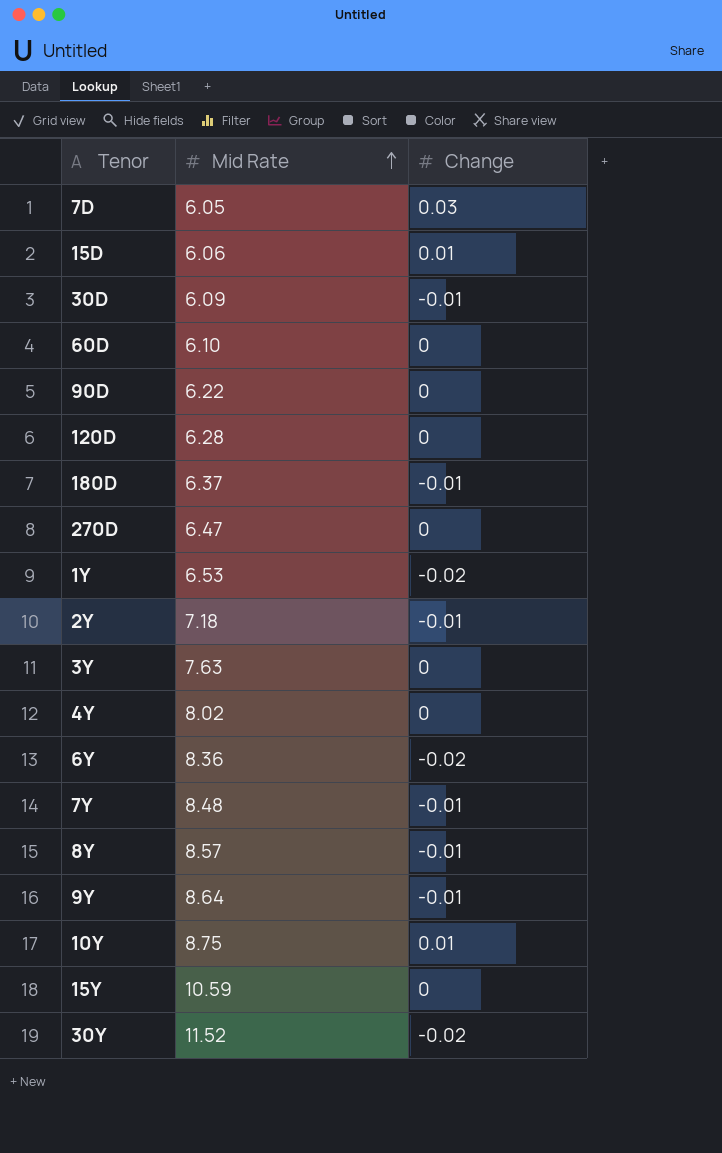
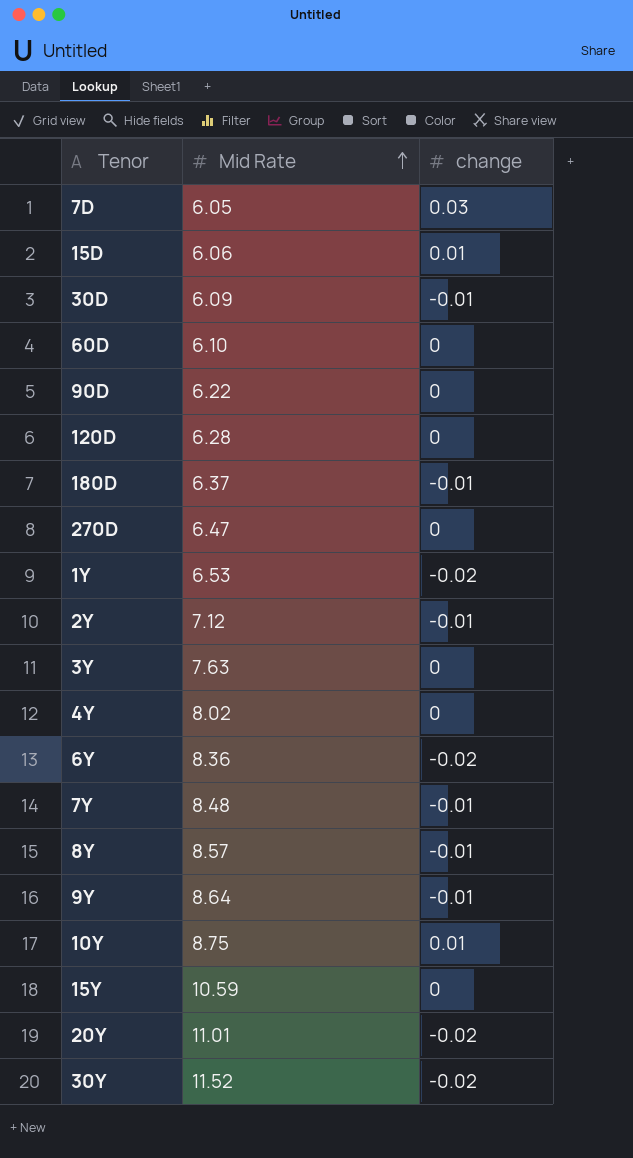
column name: Change -> change
2Y | Mid Rate: 7.18 -> 7.12
row 20Y: none -> 11.01 | -0.02

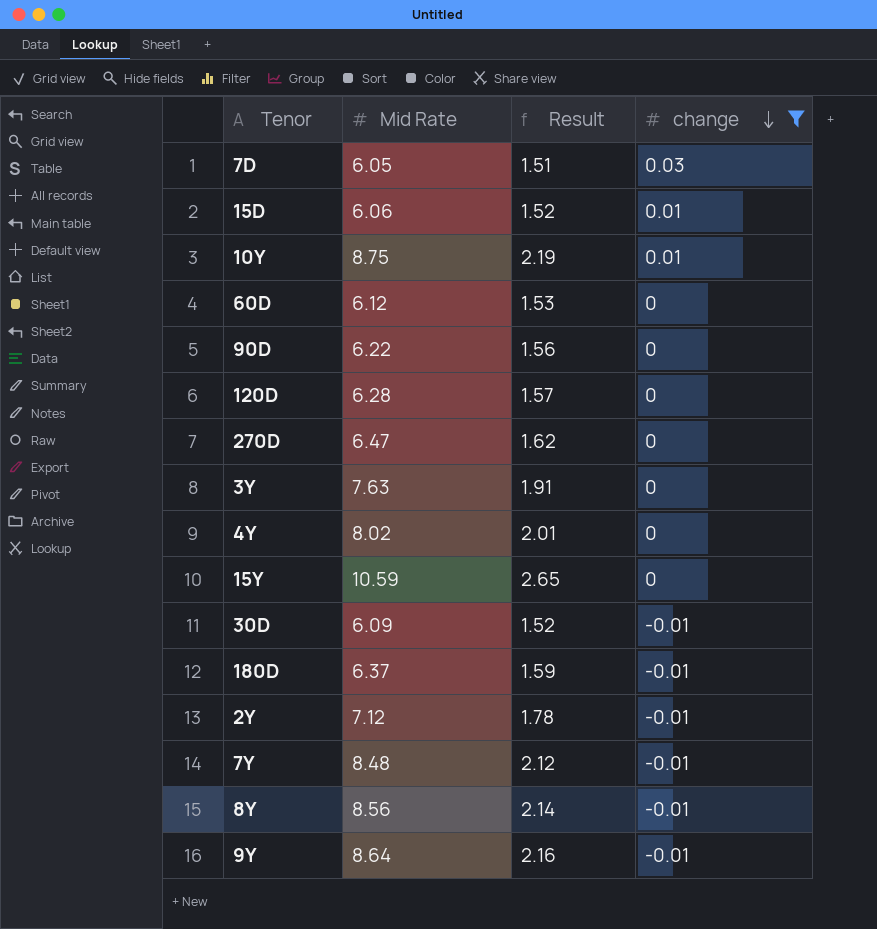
filter: none -> change != -0.02
row order: Mid Rate ascending -> change descending
column Result | formula: none -> [Mid Rate] * 0.25
60D | Mid Rate: 6.10 -> 6.12
8Y | Mid Rate: 8.57 -> 8.56

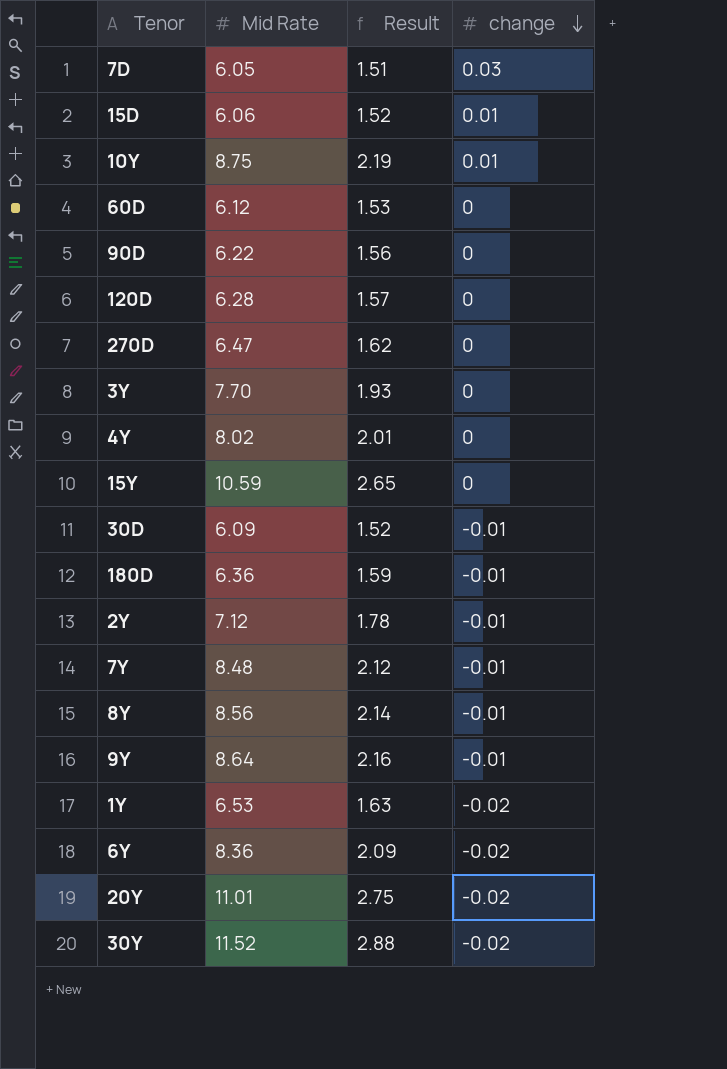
filter: change != -0.02 -> none
3Y | Mid Rate: 7.63 -> 7.70
3Y | Result: 1.91 -> 1.93
180D | Mid Rate: 6.37 -> 6.36

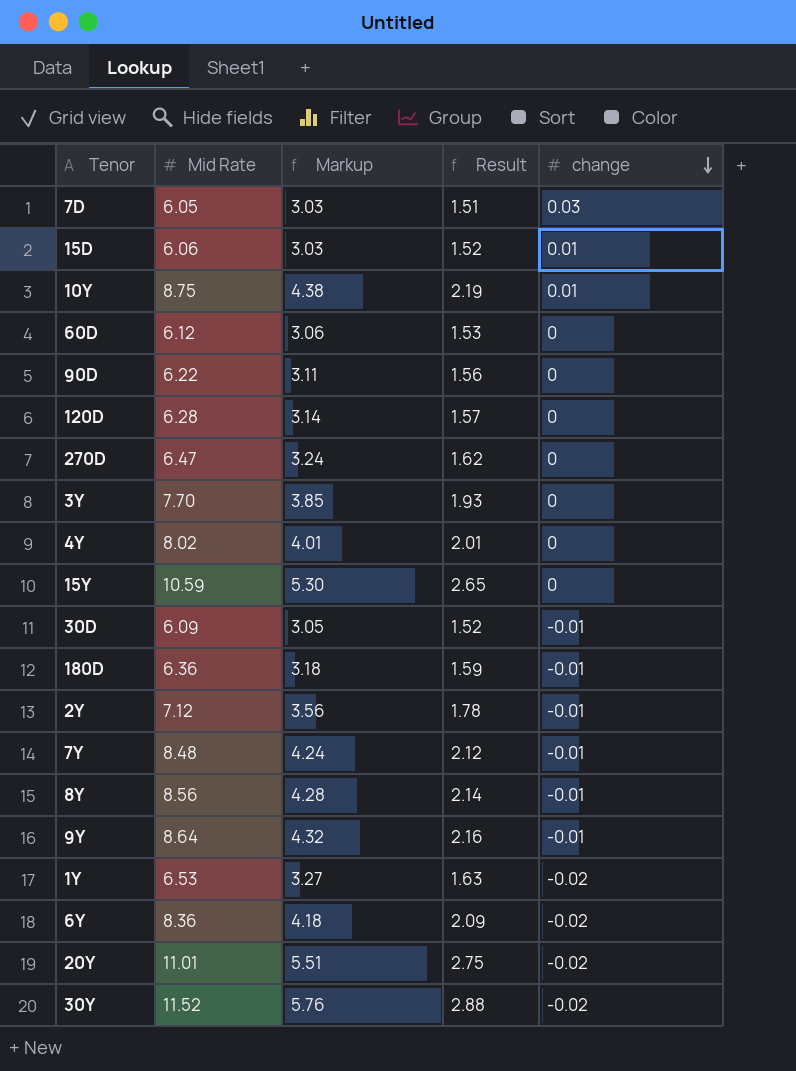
column Markup | formula: none -> [Mid Rate] * 0.5

